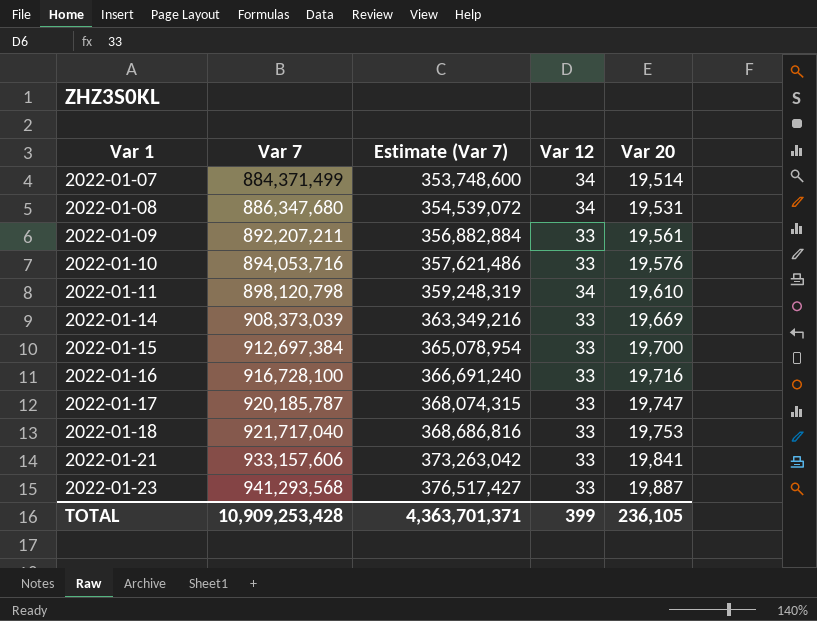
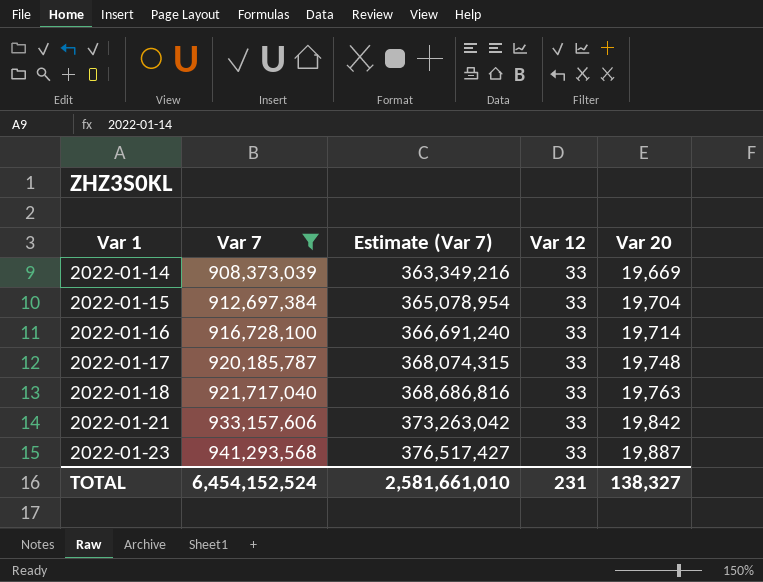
filter: none -> Var 7 >= 908,373,039
2022-01-15 | Var 20: 19,700 -> 19,704
2022-01-16 | Var 20: 19,716 -> 19,714
2022-01-17 | Var 20: 19,747 -> 19,748
2022-01-18 | Var 20: 19,753 -> 19,763
2022-01-21 | Var 20: 19,841 -> 19,842
TOTAL | Var 7: 10,909,253,428 -> 6,454,152,524
TOTAL | Estimate (Var 7): 4,363,701,371 -> 2,581,661,010
TOTAL | Var 12: 399 -> 231
TOTAL | Var 20: 236,105 -> 138,327

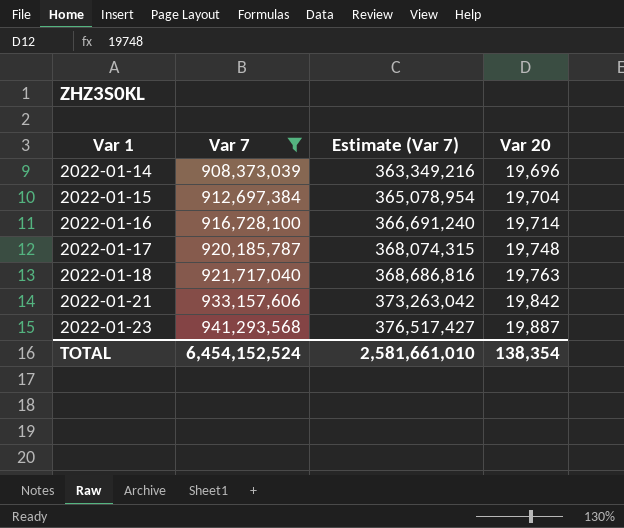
column Var 12 | position: 4 -> none
2022-01-14 | Var 20: 19,669 -> 19,696
TOTAL | Var 20: 138,327 -> 138,354

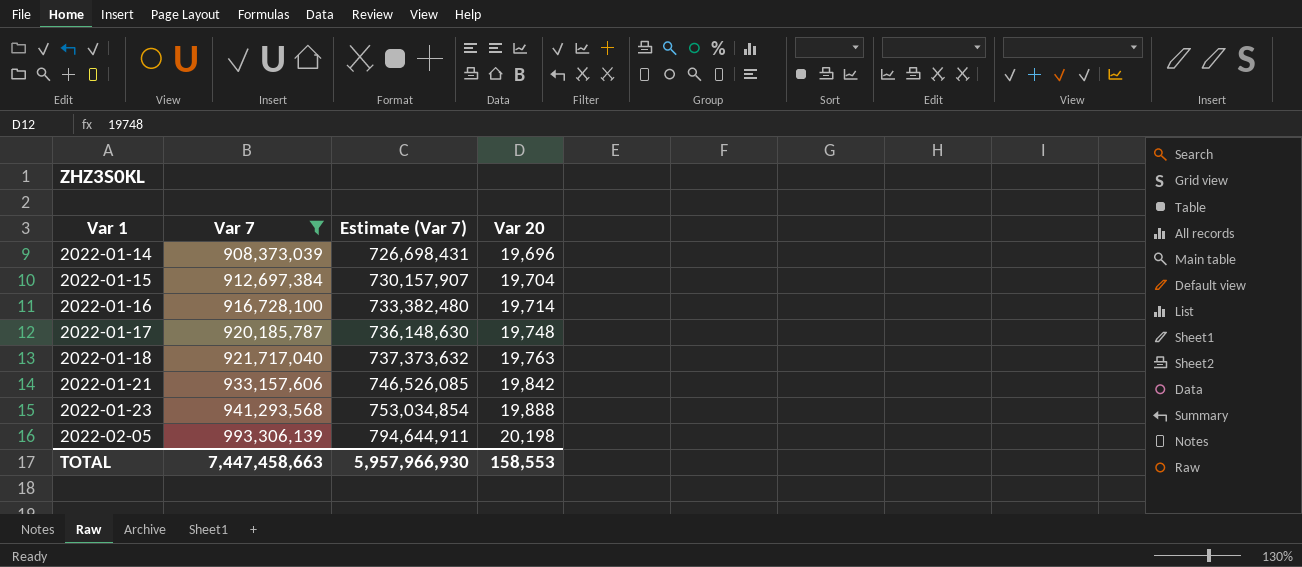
column Estimate (Var 7) | formula: [Var 7] * 0.4 -> [Var 7] * 0.8
2022-01-23 | Var 20: 19,887 -> 19,888
row 2022-02-05: none -> 993,306,139 | 794,644,911 | 20,198
TOTAL | Var 7: 6,454,152,524 -> 7,447,458,663
TOTAL | Estimate (Var 7): 2,581,661,010 -> 5,957,966,930
TOTAL | Var 20: 138,354 -> 158,553

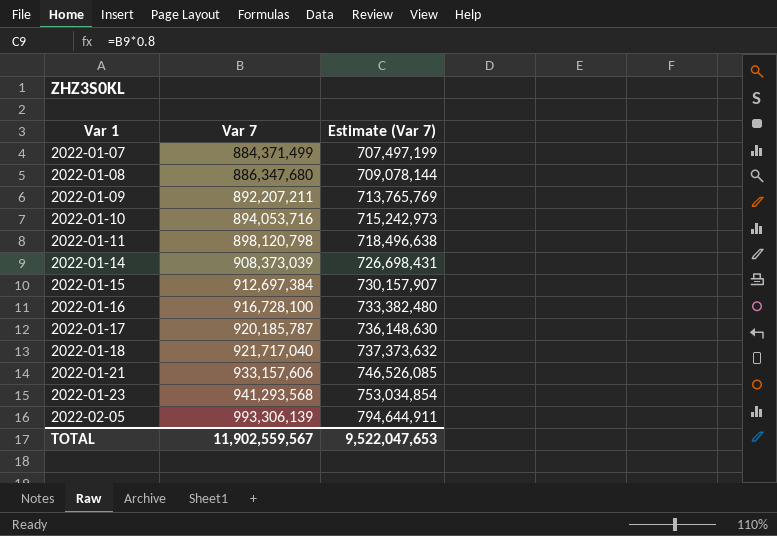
filter: Var 7 >= 908,373,039 -> none
column Var 20 | position: 4 -> none
TOTAL | Var 7: 7,447,458,663 -> 11,902,559,567
TOTAL | Estimate (Var 7): 5,957,966,930 -> 9,522,047,653

